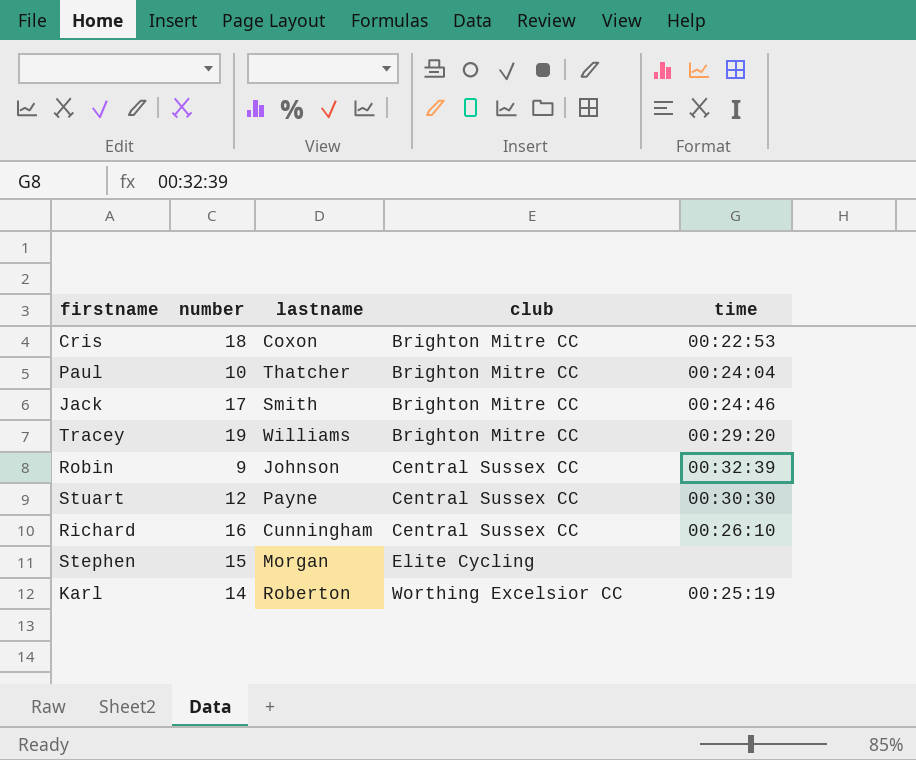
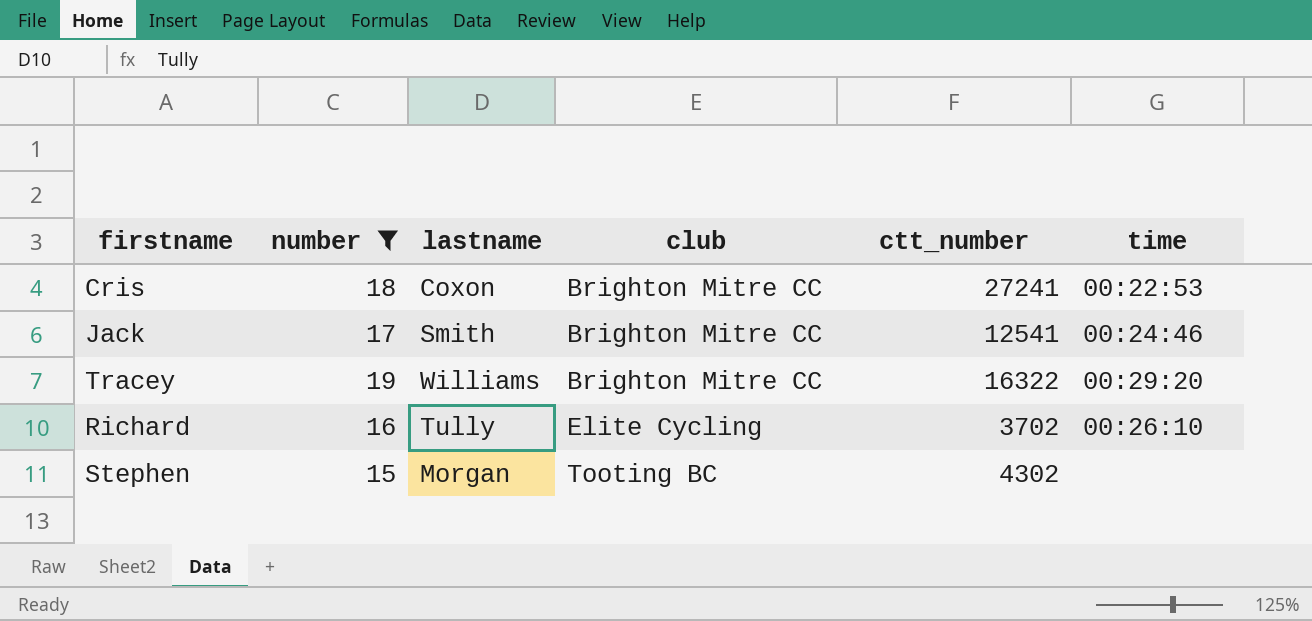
filter: none -> number >= 15
column ctt_number | position: none -> 5
Richard | lastname: Cunningham -> Tully
Richard | club: Central Sussex CC -> Elite Cycling
Stephen | club: Elite Cycling -> Tooting BC

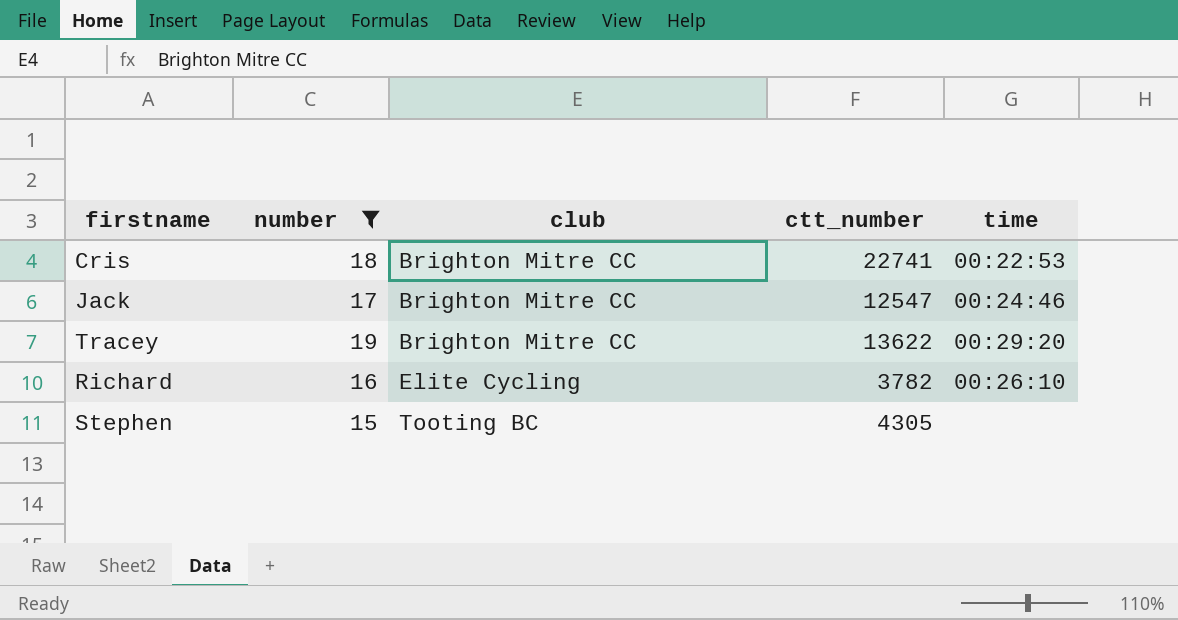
column lastname | position: 3 -> none
Cris | ctt_number: 27241 -> 22741
Jack | ctt_number: 12541 -> 12547
Tracey | ctt_number: 16322 -> 13622
Richard | ctt_number: 3702 -> 3782
Stephen | ctt_number: 4302 -> 4305

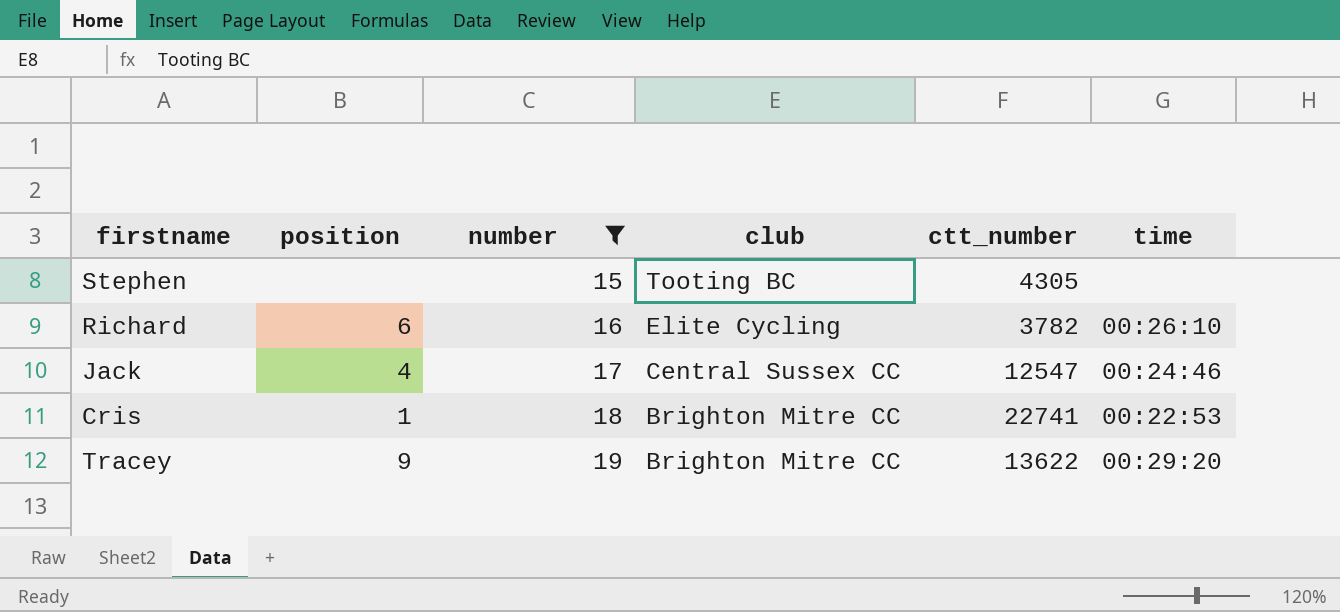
row order: club ascending -> number ascending
column position | position: none -> 2
Jack | club: Brighton Mitre CC -> Central Sussex CC

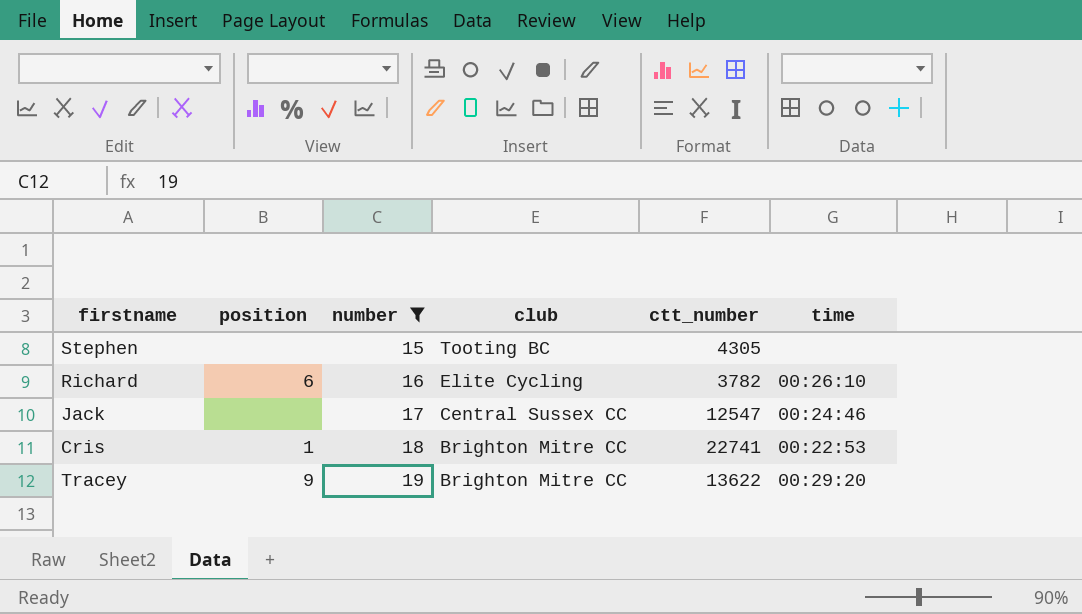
Jack | position: 4 -> none

